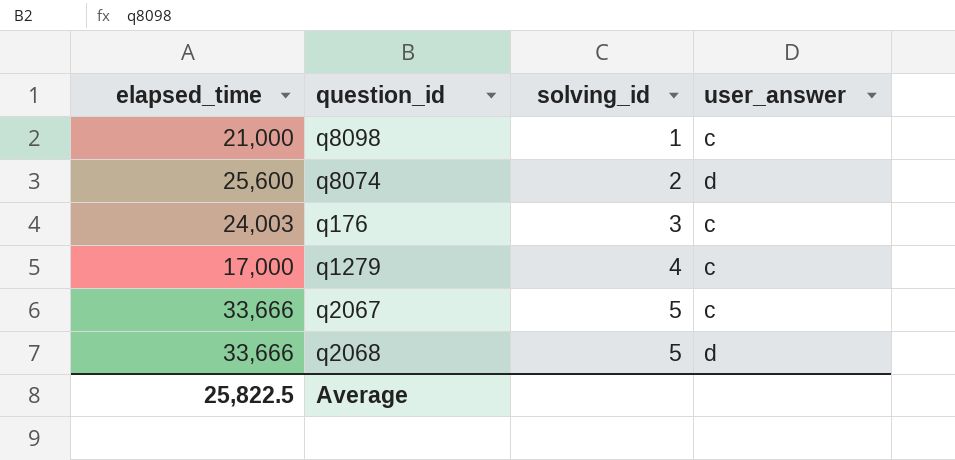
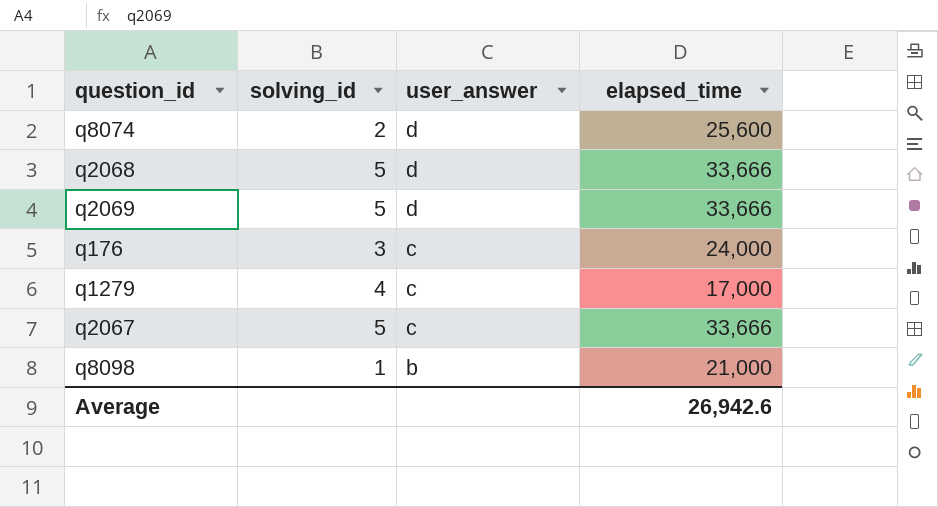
row order: solving_id ascending -> user_answer descending
column elapsed_time | position: 1 -> 4
row q2069: none -> 5 | d | 33,666
q176 | elapsed_time: 24,003 -> 24,000
q8098 | user_answer: c -> b
Average | elapsed_time: 25,822.5 -> 26,942.6

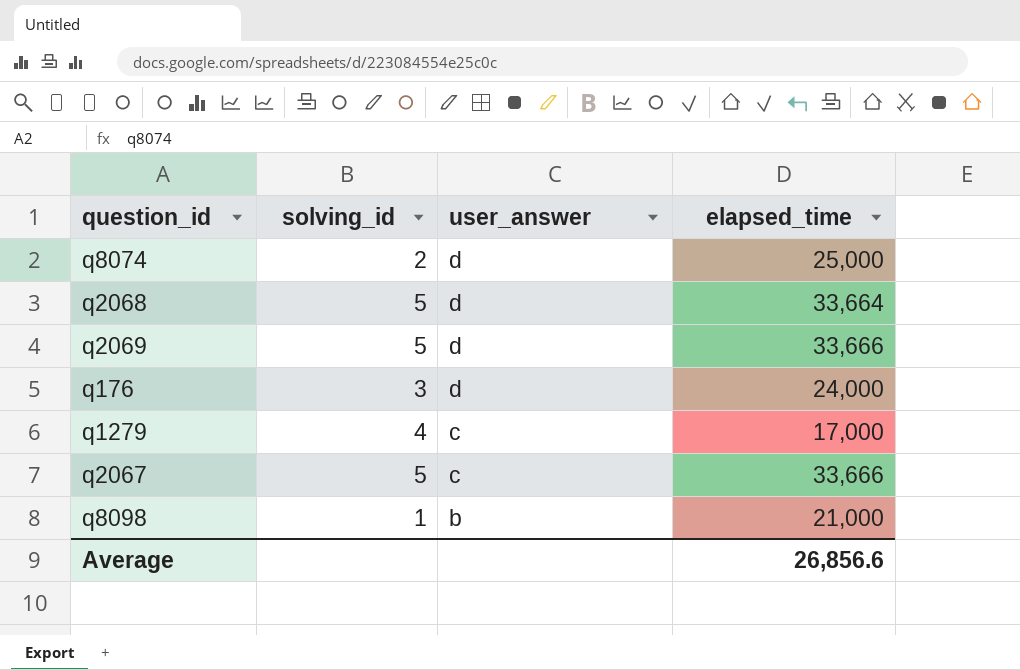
q8074 | elapsed_time: 25,600 -> 25,000
q2068 | elapsed_time: 33,666 -> 33,664
q176 | user_answer: c -> d
Average | elapsed_time: 26,942.6 -> 26,856.6

